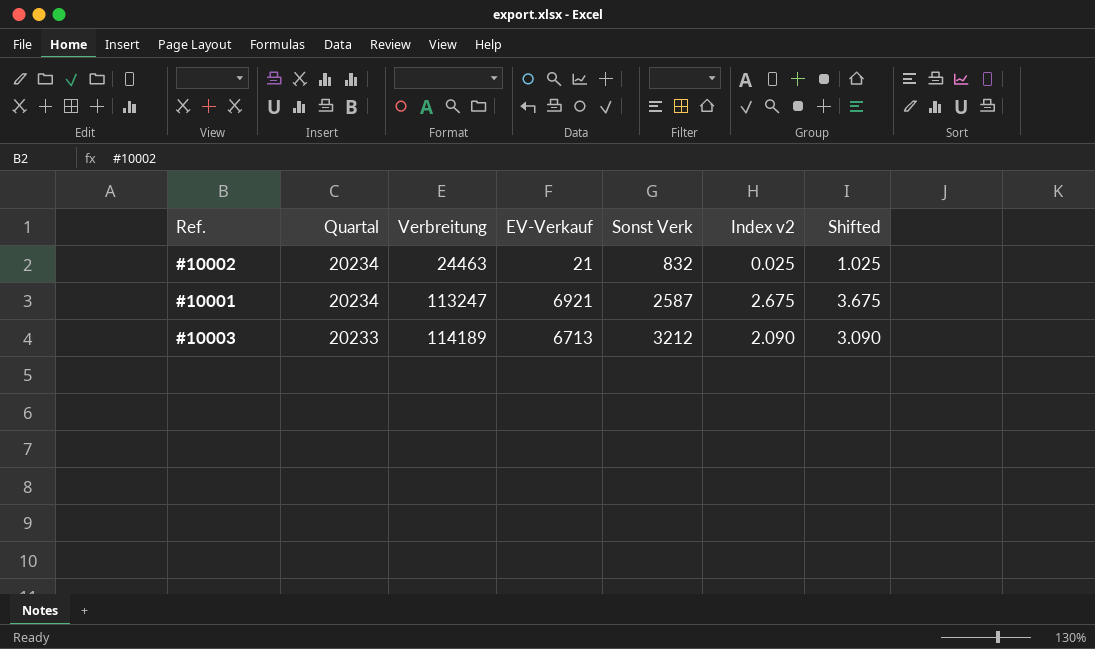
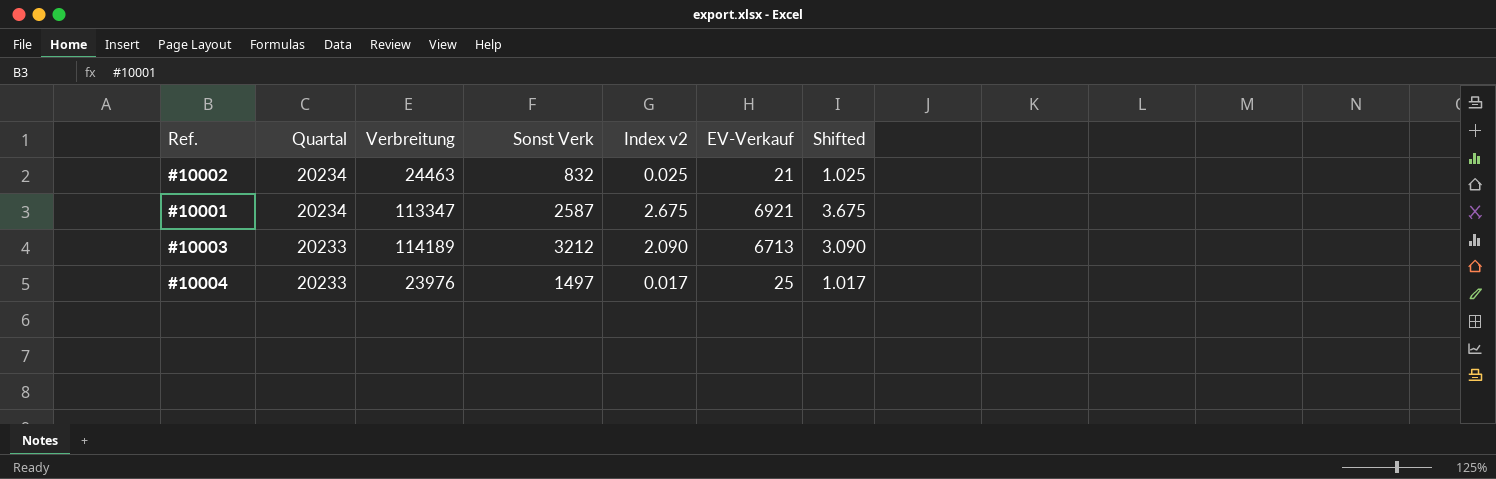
column EV-Verkauf | position: 4 -> 6
#10001 | Verbreitung: 113247 -> 113347
row #10004: none -> 20233 | 23976 | 1497 | 0.017 | 25 | 1.017

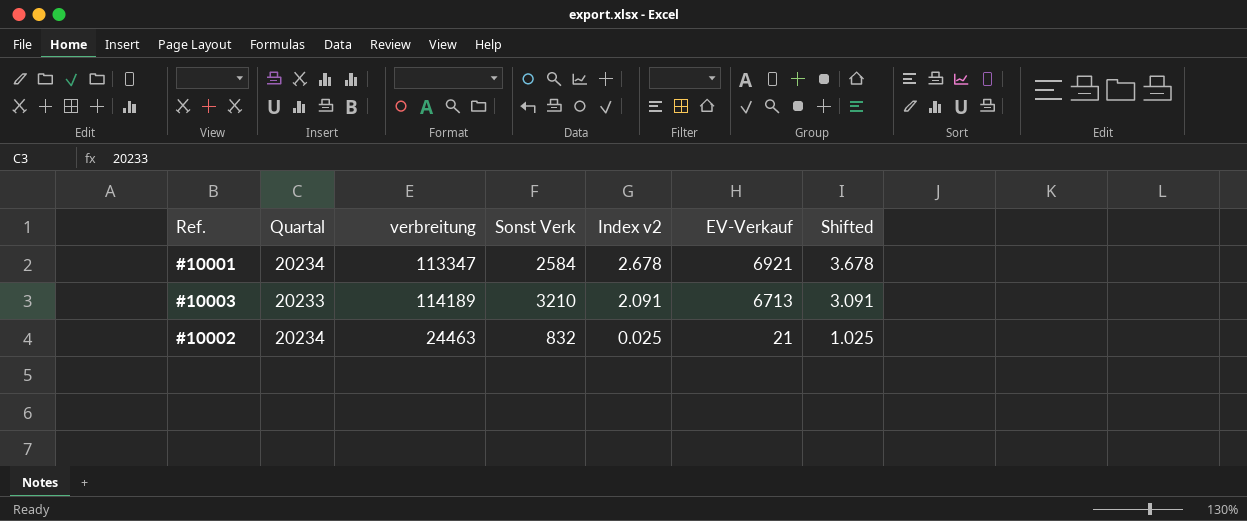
row order: Quartal descending -> Index v2 descending
column name: Verbreitung -> verbreitung
row #10004: 20233 | 23976 | 1497 | 0.017 | 25 | 1.017 -> none
#10001 | Sonst Verk: 2587 -> 2584
#10001 | Index v2: 2.675 -> 2.678
#10001 | Shifted: 3.675 -> 3.678
#10003 | Sonst Verk: 3212 -> 3210
#10003 | Index v2: 2.090 -> 2.091
#10003 | Shifted: 3.090 -> 3.091

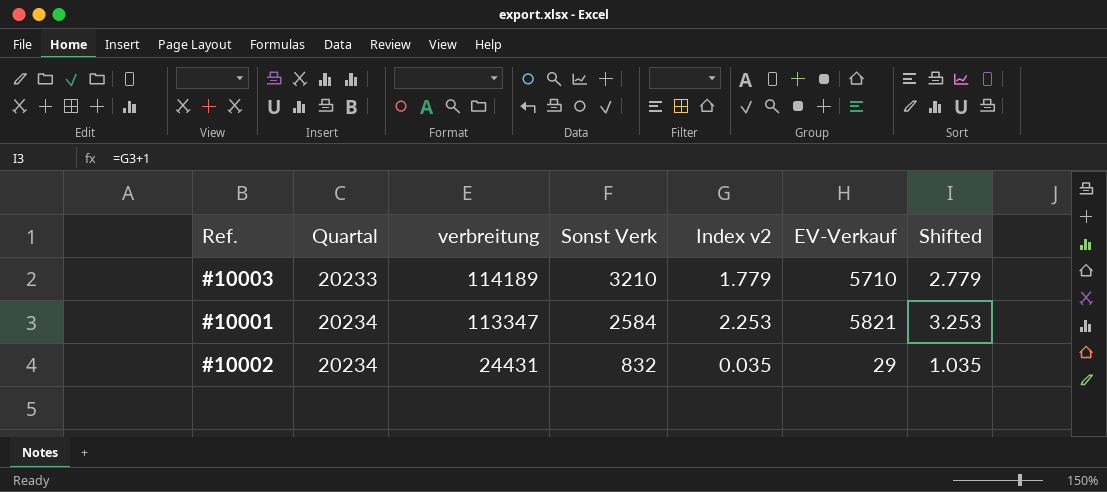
row order: Index v2 descending -> Quartal ascending
#10003 | Index v2: 2.091 -> 1.779
#10003 | EV-Verkauf: 6713 -> 5710
#10003 | Shifted: 3.091 -> 2.779
#10001 | Index v2: 2.678 -> 2.253
#10001 | EV-Verkauf: 6921 -> 5821
#10001 | Shifted: 3.678 -> 3.253
#10002 | verbreitung: 24463 -> 24431
#10002 | Index v2: 0.025 -> 0.035
#10002 | EV-Verkauf: 21 -> 29
#10002 | Shifted: 1.025 -> 1.035

